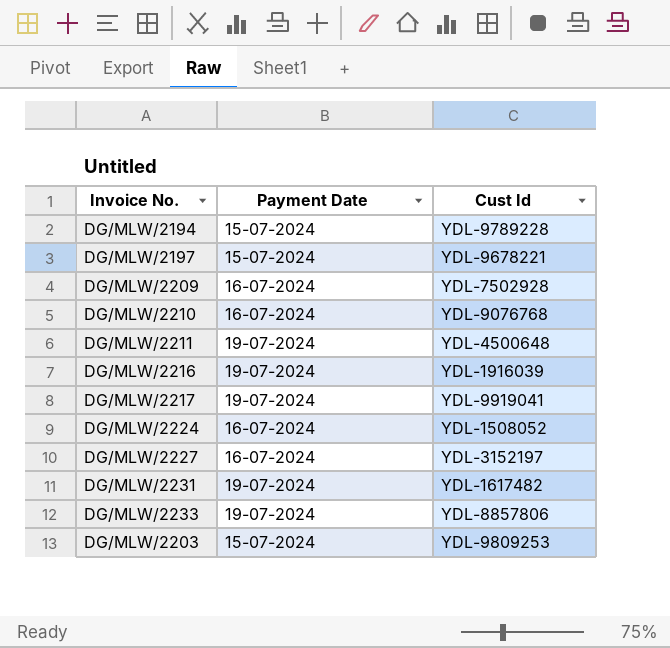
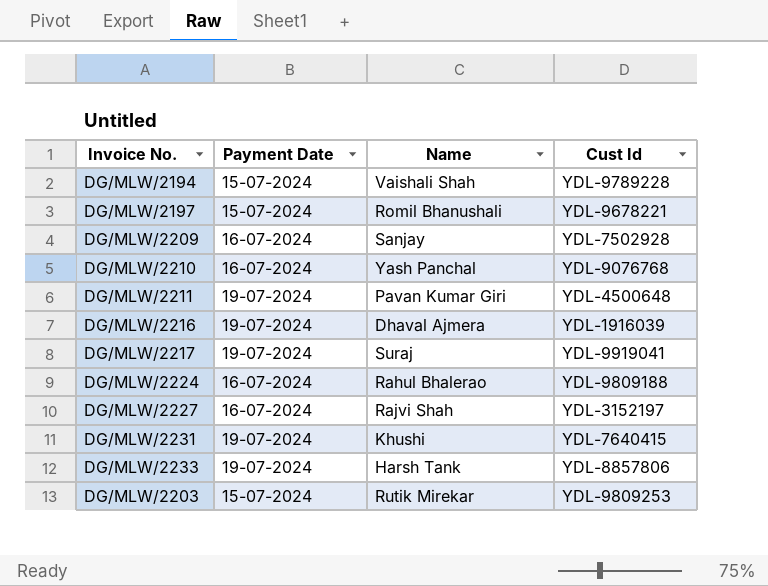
column Name | position: none -> 3
DG/MLW/2224 | Cust Id: YDL-1508052 -> YDL-9809188
DG/MLW/2231 | Cust Id: YDL-1617482 -> YDL-7640415

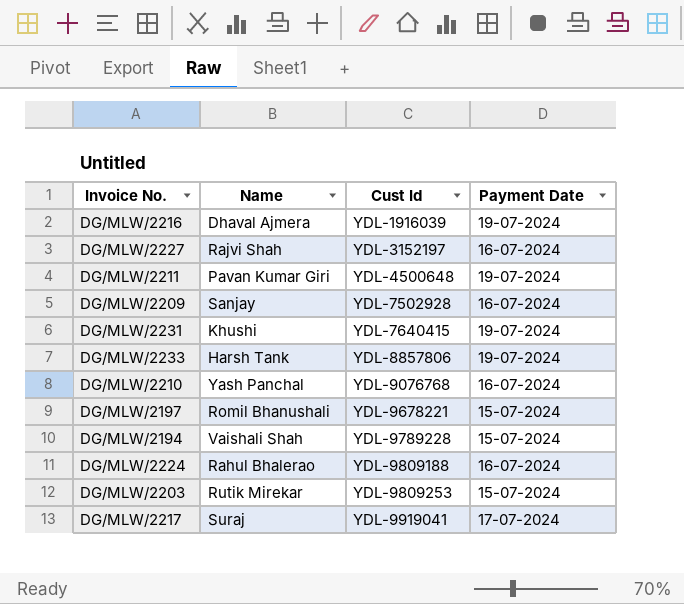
row order: none -> Cust Id ascending
column Payment Date | position: 2 -> 4
DG/MLW/2217 | Payment Date: 19-07-2024 -> 17-07-2024

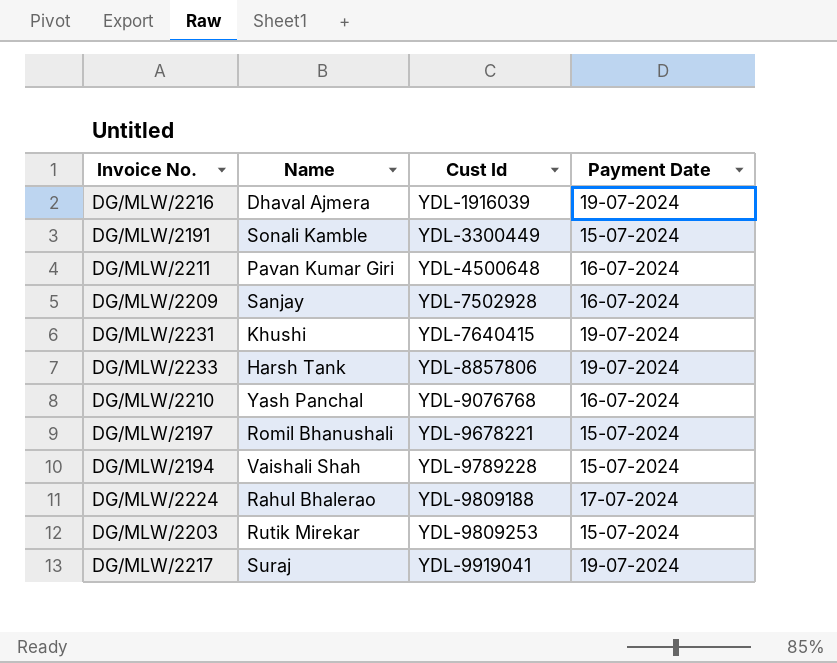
row DG/MLW/2227: Rajvi Shah | YDL-3152197 | 16-07-2024 -> none
row DG/MLW/2191: none -> Sonali Kamble | YDL-3300449 | 15-07-2024
DG/MLW/2211 | Payment Date: 19-07-2024 -> 16-07-2024
DG/MLW/2224 | Payment Date: 16-07-2024 -> 17-07-2024
DG/MLW/2217 | Payment Date: 17-07-2024 -> 19-07-2024

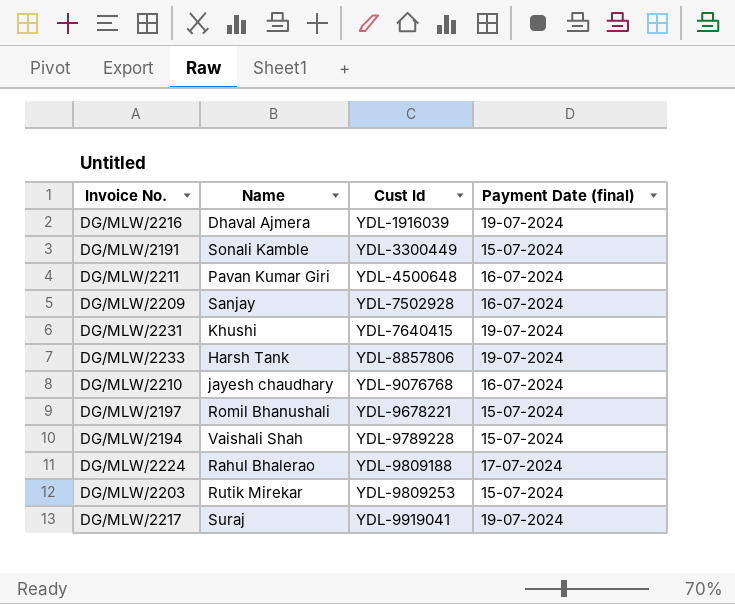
column name: Payment Date -> Payment Date (final)
DG/MLW/2210 | Name: Yash Panchal -> jayesh chaudhary

